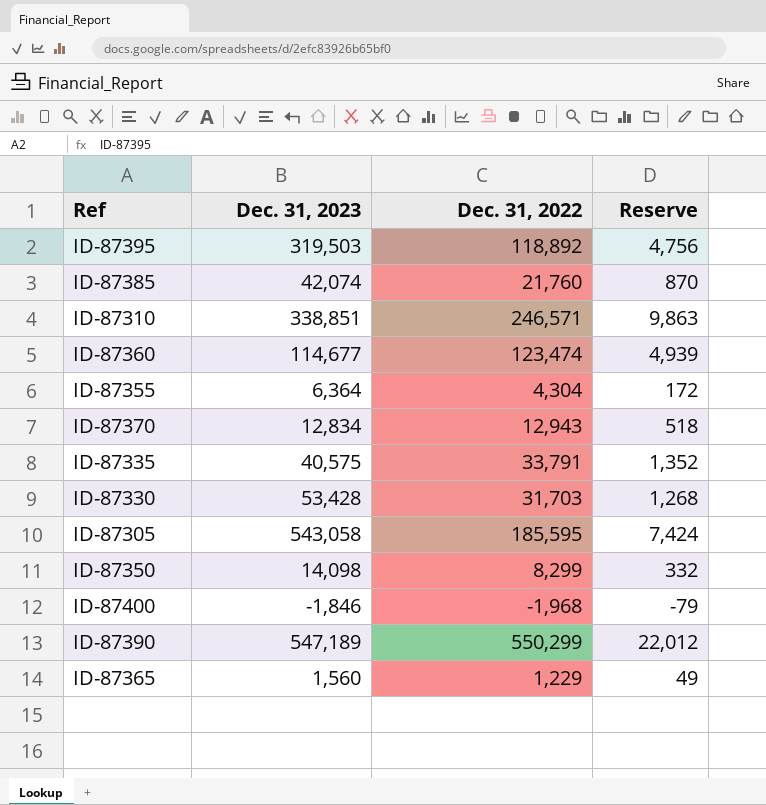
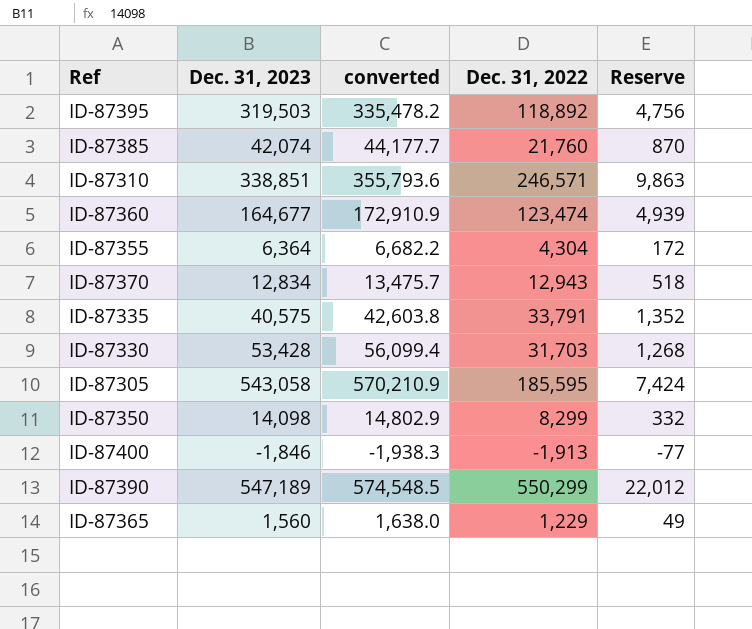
column converted | formula: none -> [Dec. 31, 2023] * 1.05
ID-87360 | Dec. 31, 2023: 114,677 -> 164,677
ID-87400 | Dec. 31, 2022: -1,968 -> -1,913
ID-87400 | Reserve: -79 -> -77

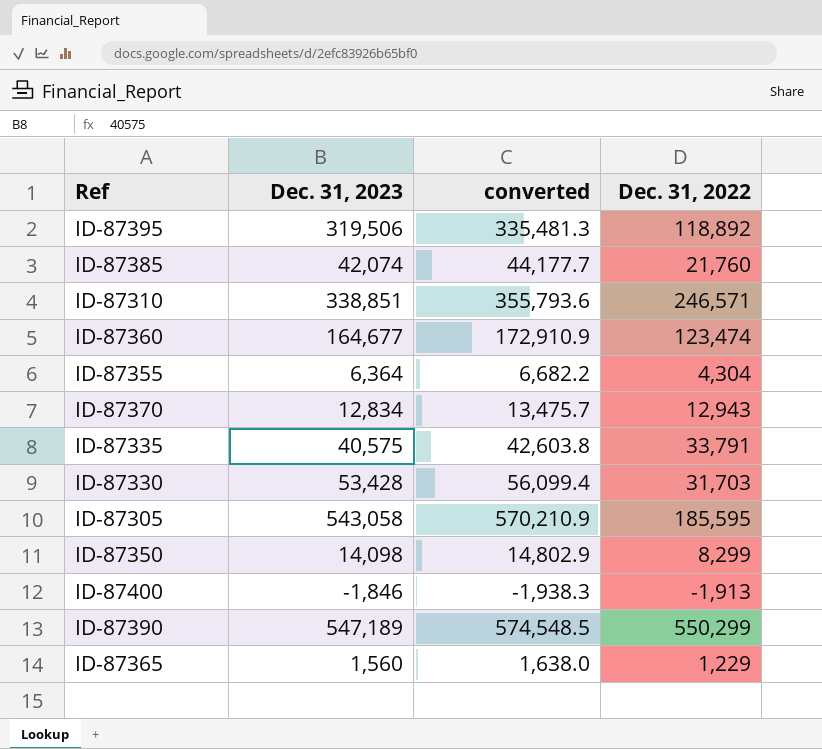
column Reserve | formula: [Dec. 31, 2022] * 0.04 -> none
ID-87395 | Dec. 31, 2023: 319,503 -> 319,506
ID-87395 | converted: 335,478.2 -> 335,481.3

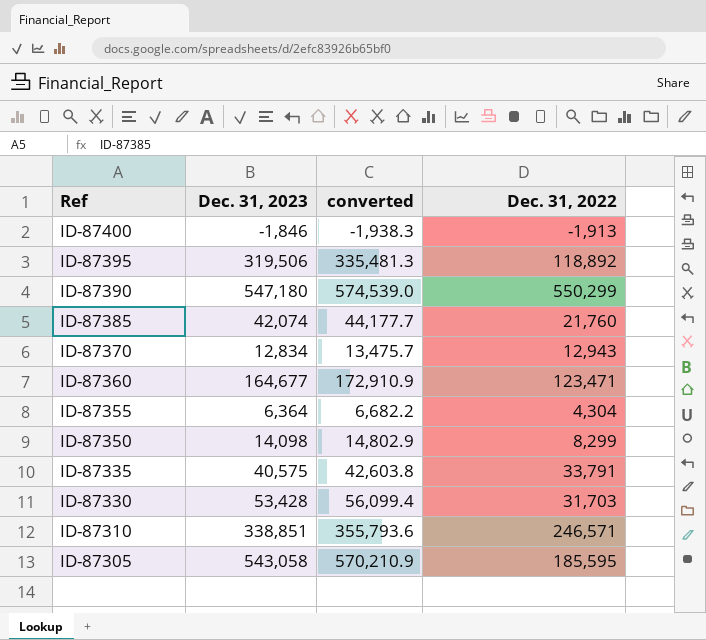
row order: none -> Ref descending
row ID-87365: 1,560 | 1,638.0 | 1,229 -> none
ID-87390 | Dec. 31, 2023: 547,189 -> 547,180
ID-87390 | converted: 574,548.5 -> 574,539.0
ID-87360 | Dec. 31, 2022: 123,474 -> 123,471

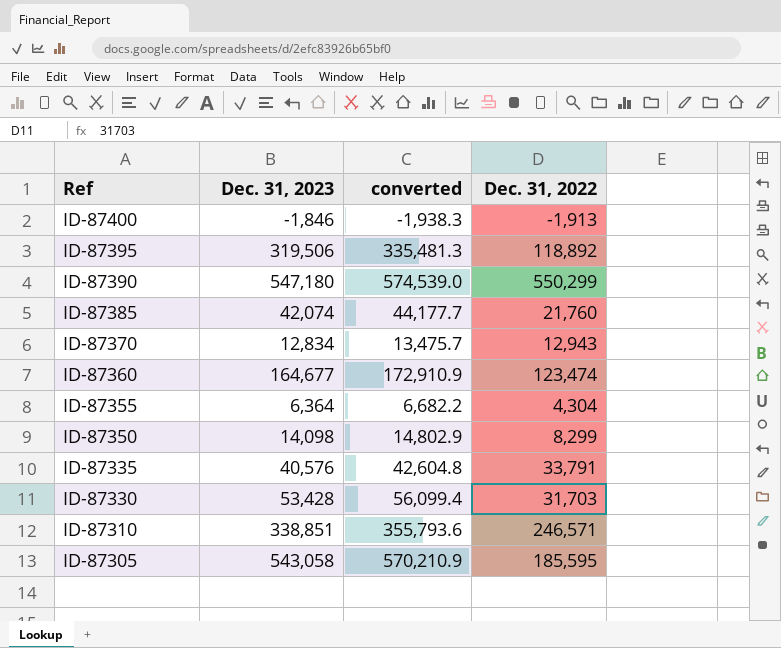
ID-87360 | Dec. 31, 2022: 123,471 -> 123,474
ID-87335 | Dec. 31, 2023: 40,575 -> 40,576
ID-87335 | converted: 42,603.8 -> 42,604.8

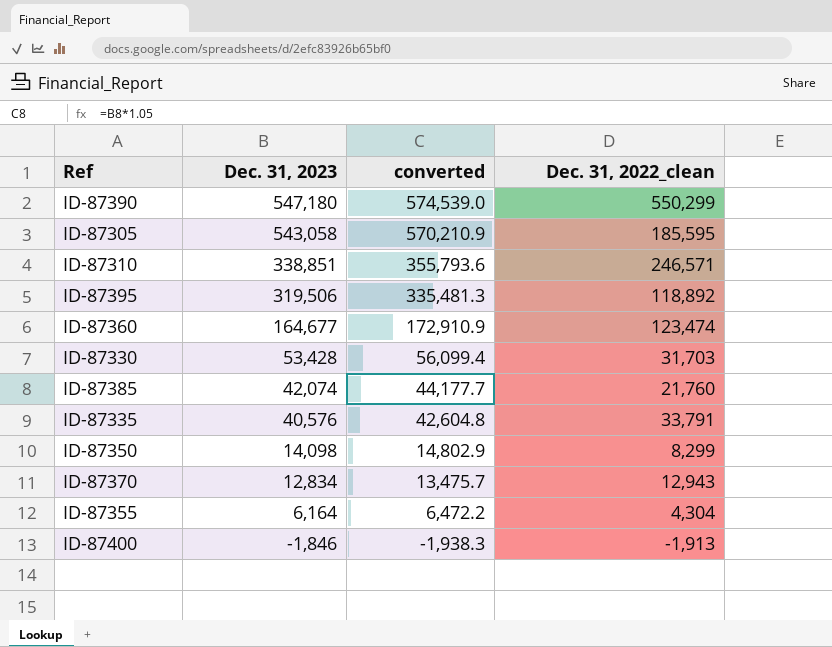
row order: Ref descending -> Dec. 31, 2023 descending
column name: Dec. 31, 2022 -> Dec. 31, 2022_clean
ID-87355 | Dec. 31, 2023: 6,364 -> 6,164
ID-87355 | converted: 6,682.2 -> 6,472.2

